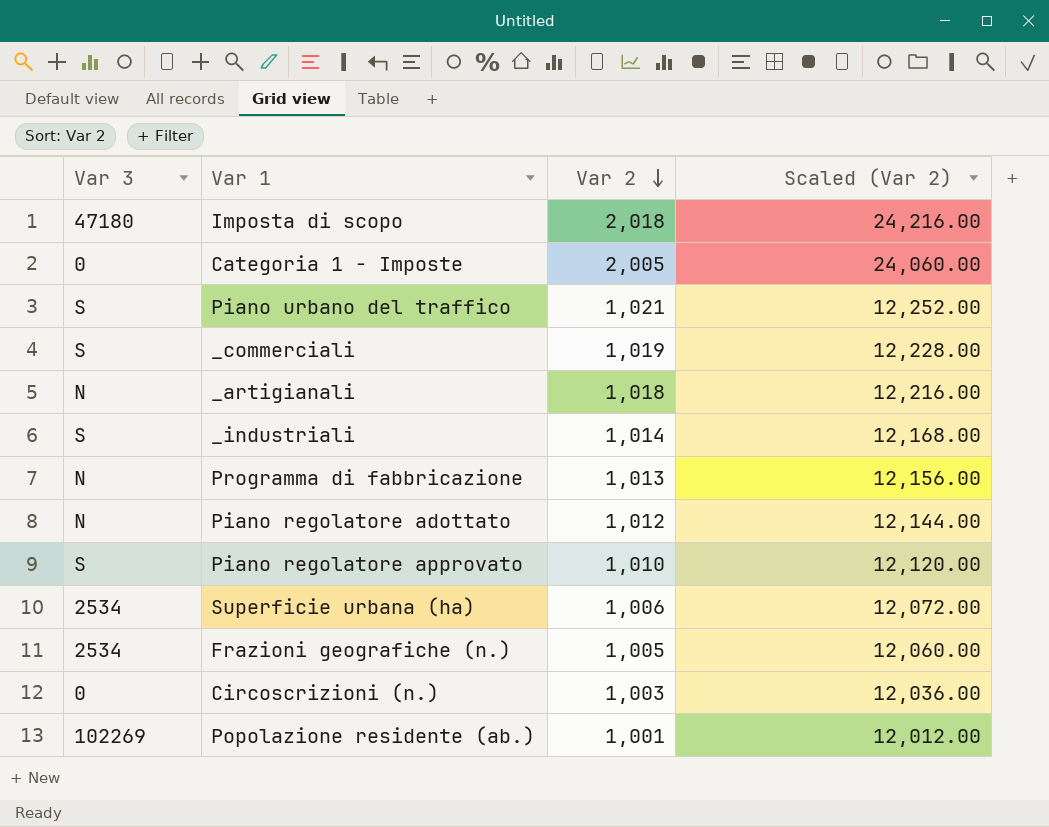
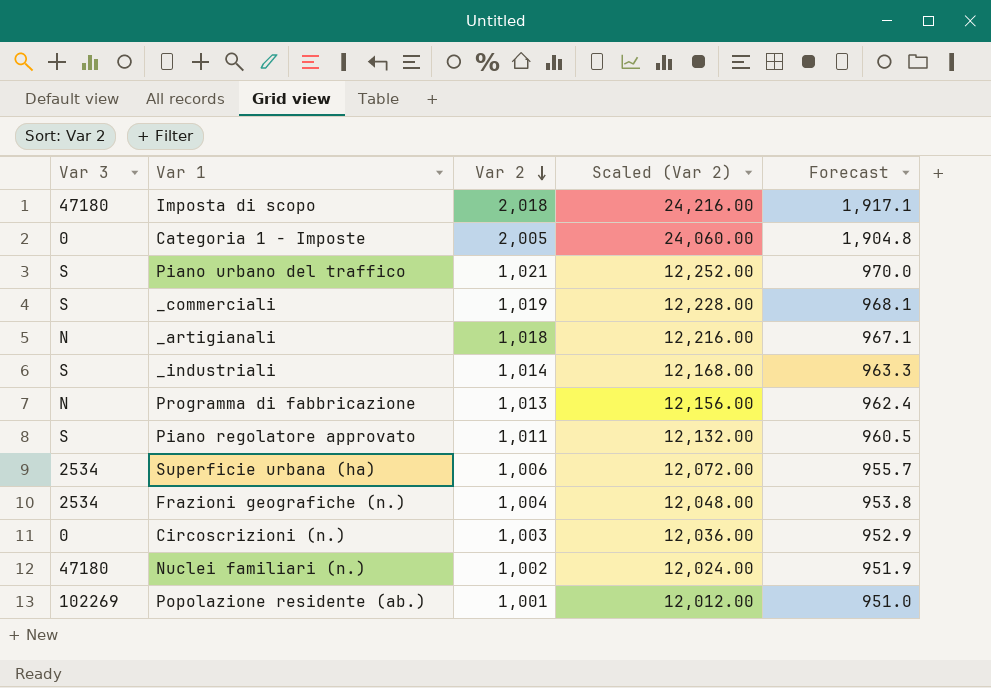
column Forecast | formula: none -> [Var 2] * 0.95
row Piano regolatore adottato: N | 1,012 | 12,144.00 -> none
Piano regolatore approvato | Var 2: 1,010 -> 1,011
Piano regolatore approvato | Scaled (Var 2): 12,120.00 -> 12,132.00
Frazioni geografiche (n.) | Var 2: 1,005 -> 1,004
Frazioni geografiche (n.) | Scaled (Var 2): 12,060.00 -> 12,048.00
row Nuclei familiari (n.): none -> 47180 | 1,002 | 12,024.00 | 951.9

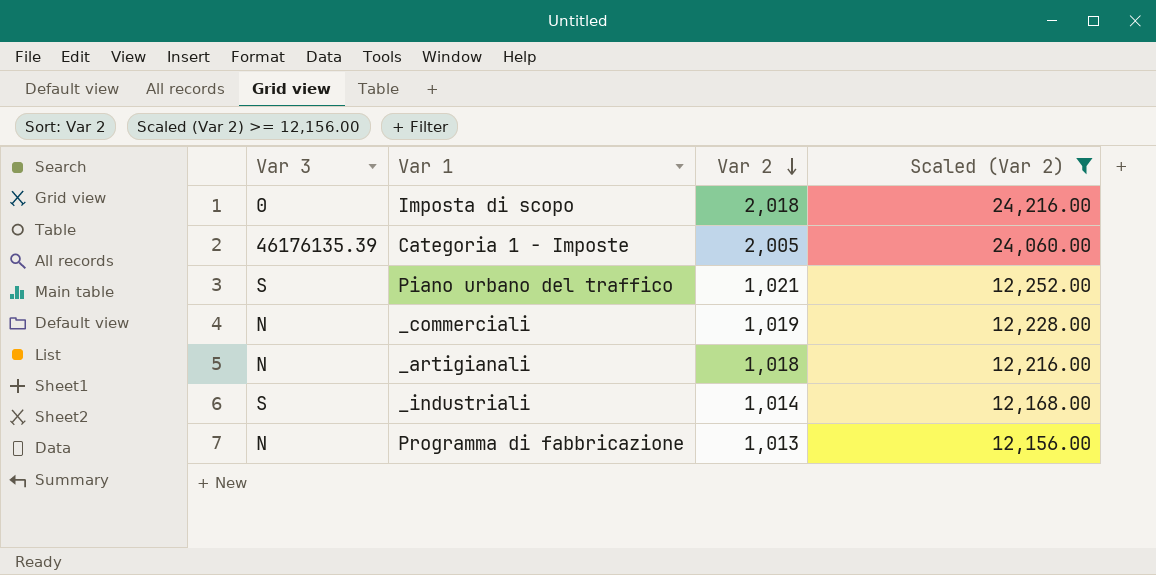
filter: none -> Scaled (Var 2) >= 12,156.00
column Forecast | formula: [Var 2] * 0.95 -> none
Imposta di scopo | Var 3: 47180 -> 0
Categoria 1 - Imposte | Var 3: 0 -> 46176135.39
_commerciali | Var 3: S -> N

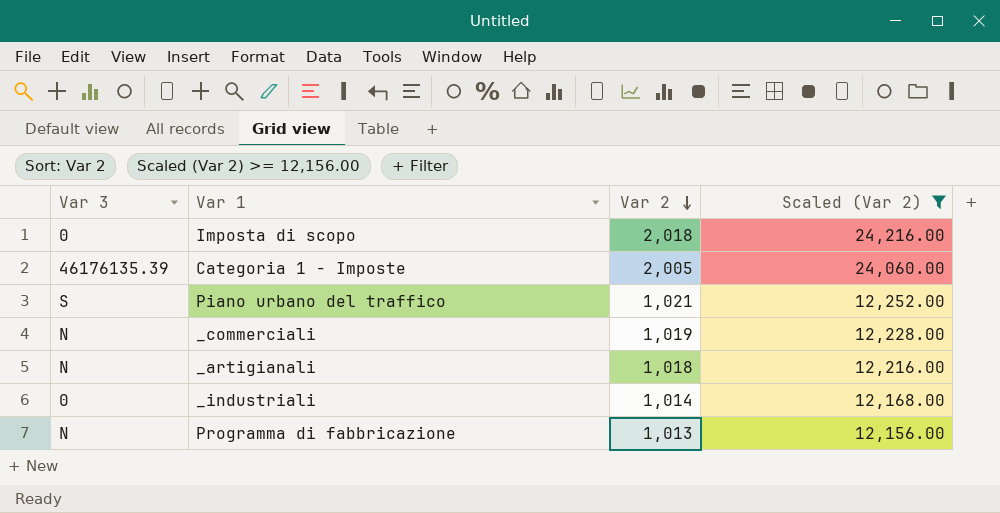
_industriali | Var 3: S -> 0

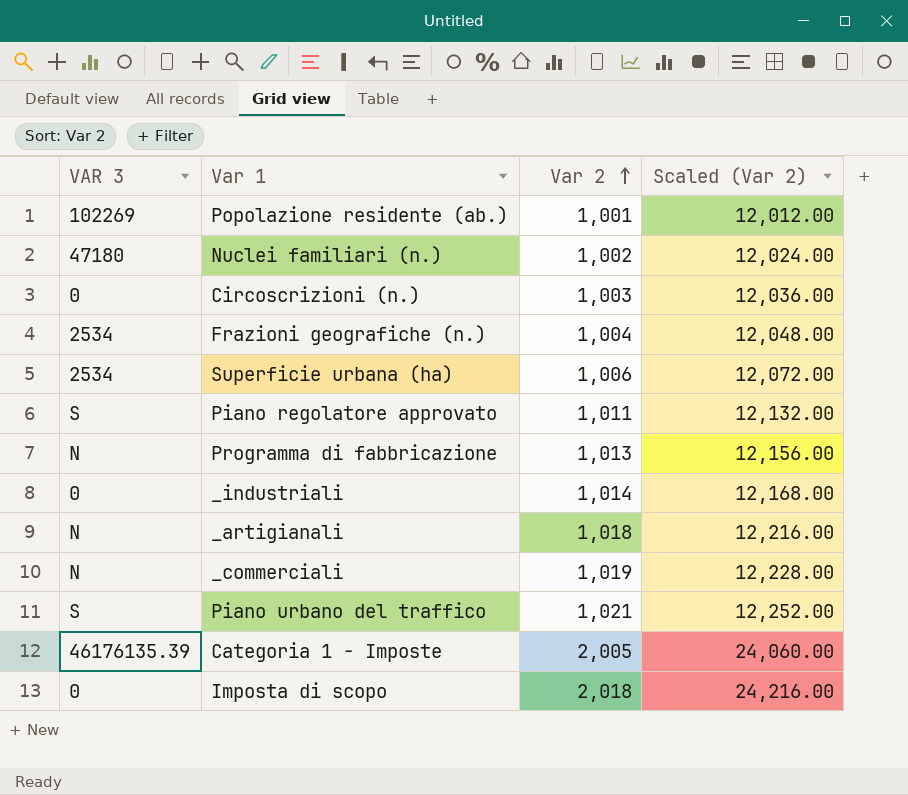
filter: Scaled (Var 2) >= 12,156.00 -> none
row order: Var 2 descending -> Var 2 ascending
column name: Var 3 -> VAR 3

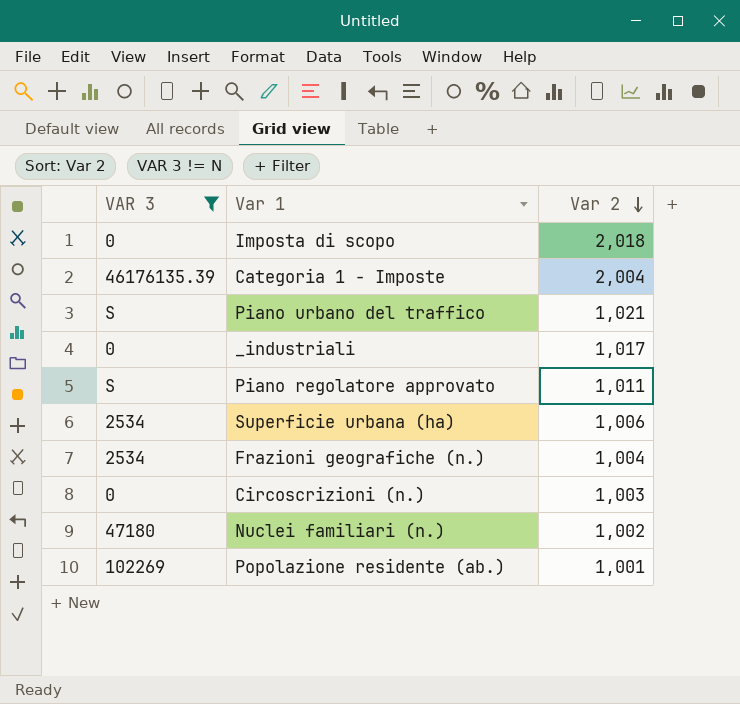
filter: none -> VAR 3 != N
row order: Var 2 ascending -> Var 2 descending
column Scaled (Var 2) | formula: [Var 2] * 12 -> none
Categoria 1 - Imposte | Var 2: 2,005 -> 2,004
_industriali | Var 2: 1,014 -> 1,017

